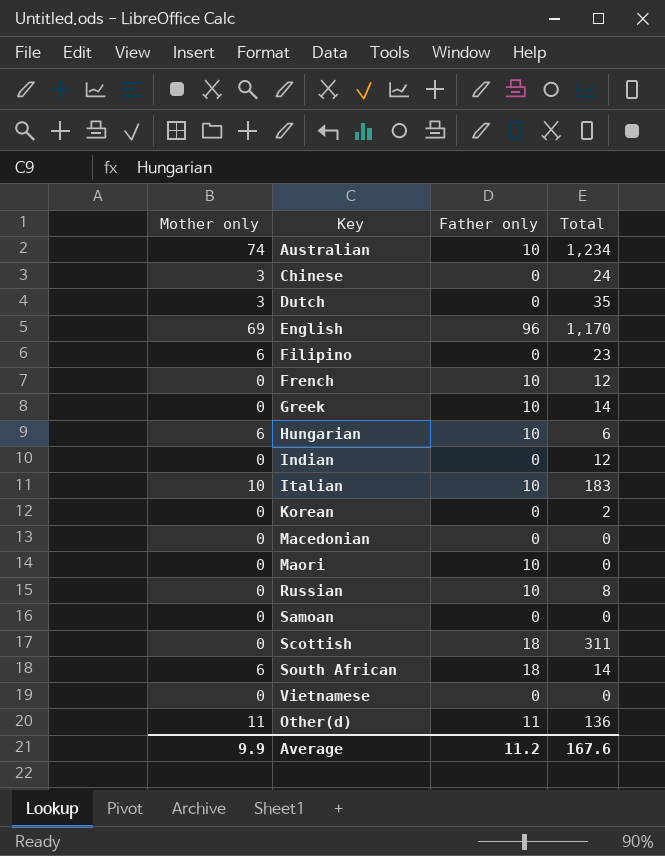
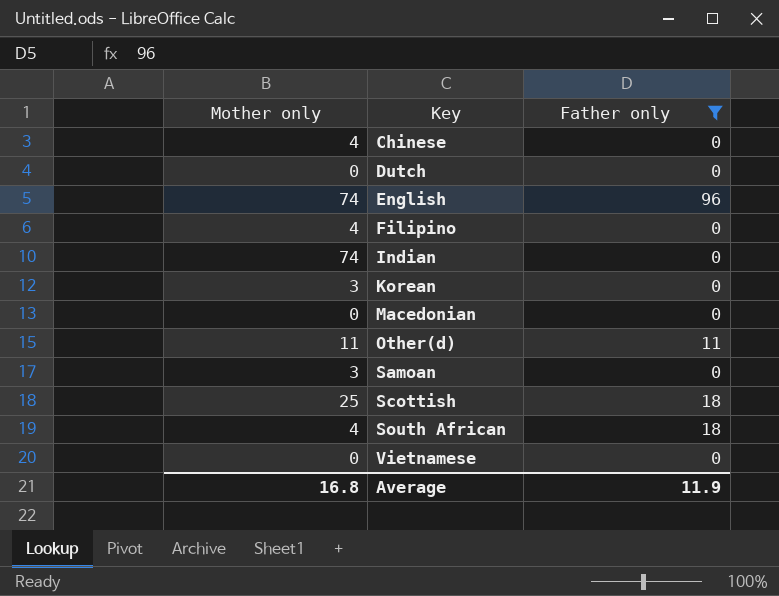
filter: none -> Father only != 10
row order: none -> Key ascending
column Total | position: 4 -> none
Chinese | Mother only: 3 -> 4
Dutch | Mother only: 3 -> 0
English | Mother only: 69 -> 74
Filipino | Mother only: 6 -> 4
Indian | Mother only: 0 -> 74
Korean | Mother only: 0 -> 3
Samoan | Mother only: 0 -> 3
Scottish | Mother only: 0 -> 25
South African | Mother only: 6 -> 4
Average | Mother only: 9.9 -> 16.8
Average | Father only: 11.2 -> 11.9

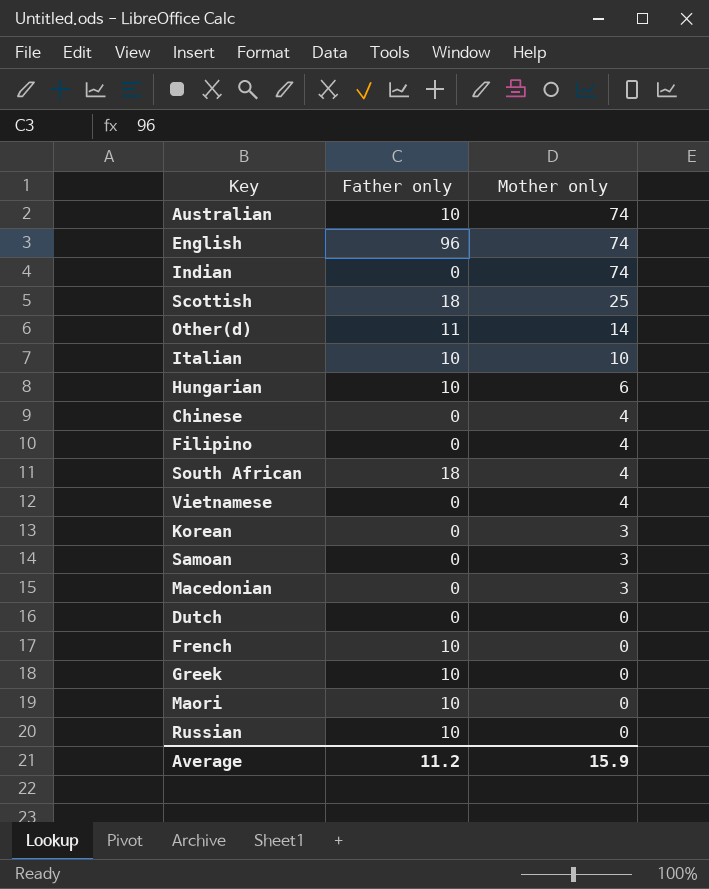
filter: Father only != 10 -> none
row order: Key ascending -> Mother only descending
column Mother only | position: 1 -> 3
Other(d) | Mother only: 11 -> 14
Vietnamese | Mother only: 0 -> 4
Macedonian | Mother only: 0 -> 3
Average | Father only: 11.9 -> 11.2
Average | Mother only: 16.8 -> 15.9

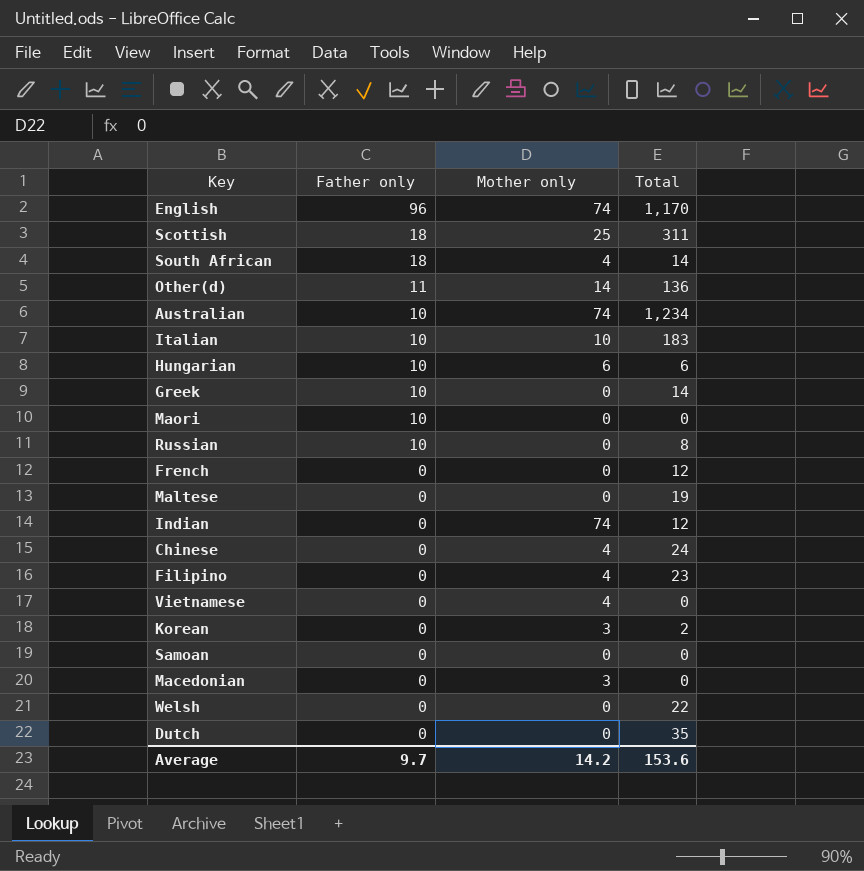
row order: Mother only descending -> Father only descending
column Total | position: none -> 4
French | Father only: 10 -> 0
row Maltese: none -> 0 | 0 | 19
Samoan | Mother only: 3 -> 0
row Welsh: none -> 0 | 0 | 22
Average | Father only: 11.2 -> 9.7
Average | Mother only: 15.9 -> 14.2

